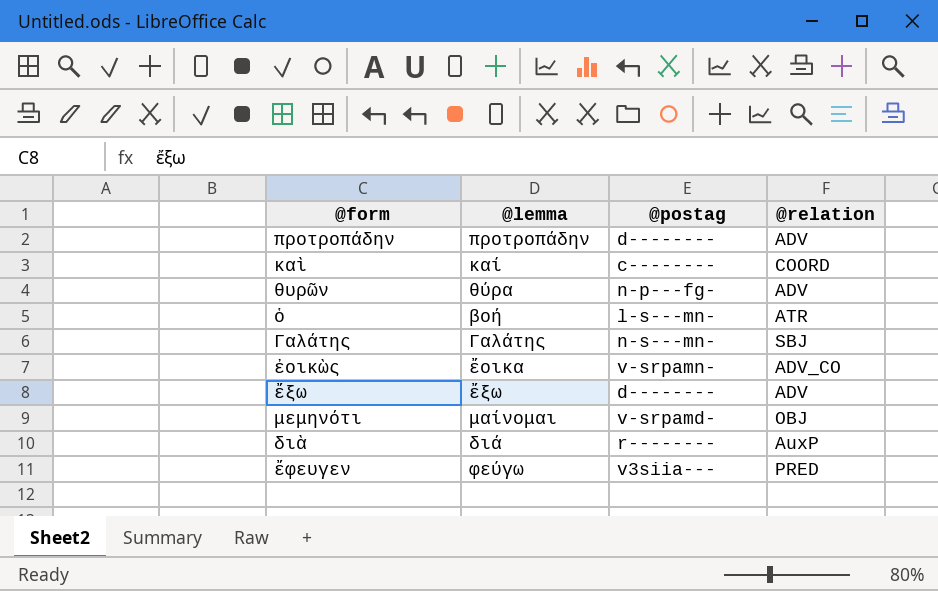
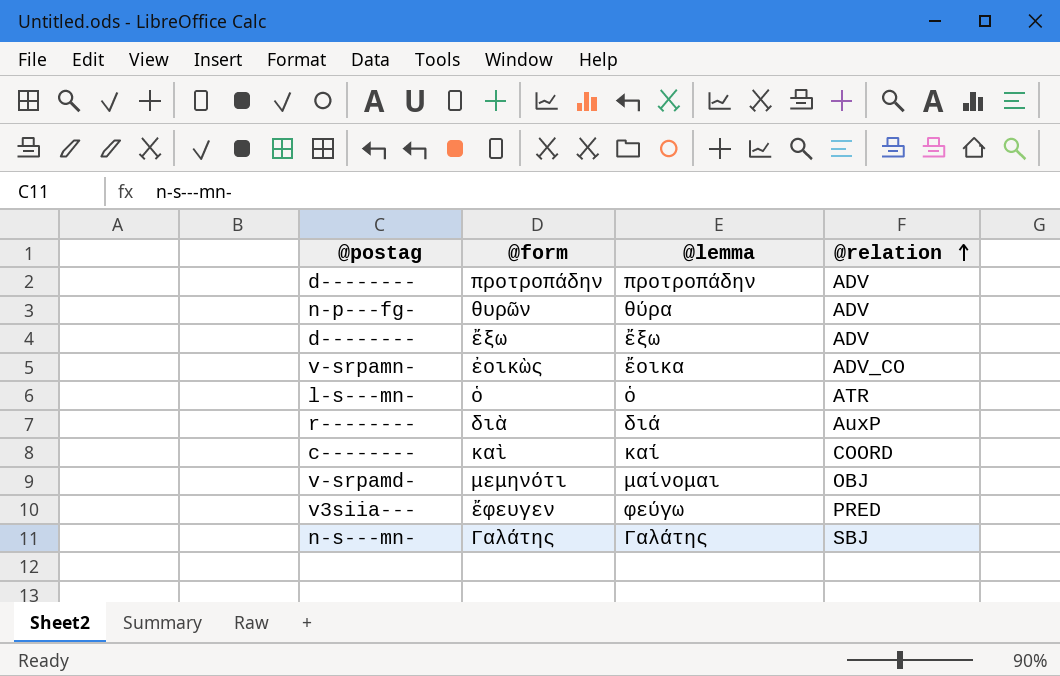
row order: none -> @relation ascending
column @postag | position: 3 -> 1
ὁ | @lemma: βοή -> ὁ

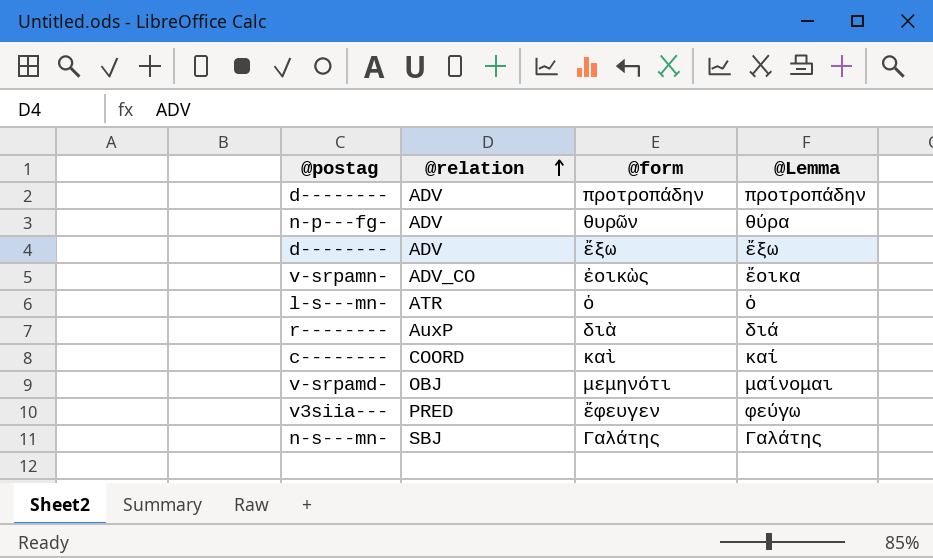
column @relation | position: 4 -> 2
column name: @lemma -> @Lemma

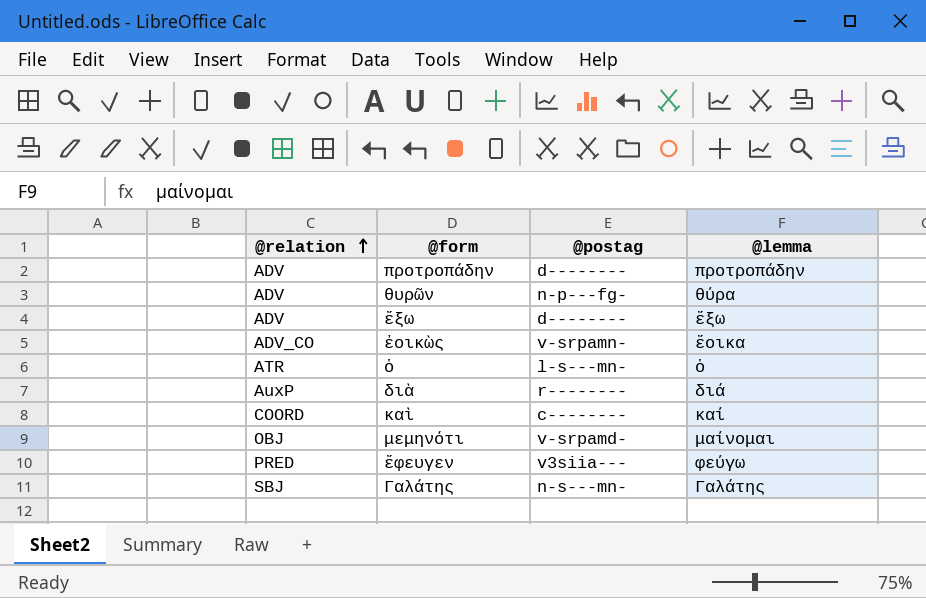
column @postag | position: 1 -> 3
column name: @Lemma -> @lemma

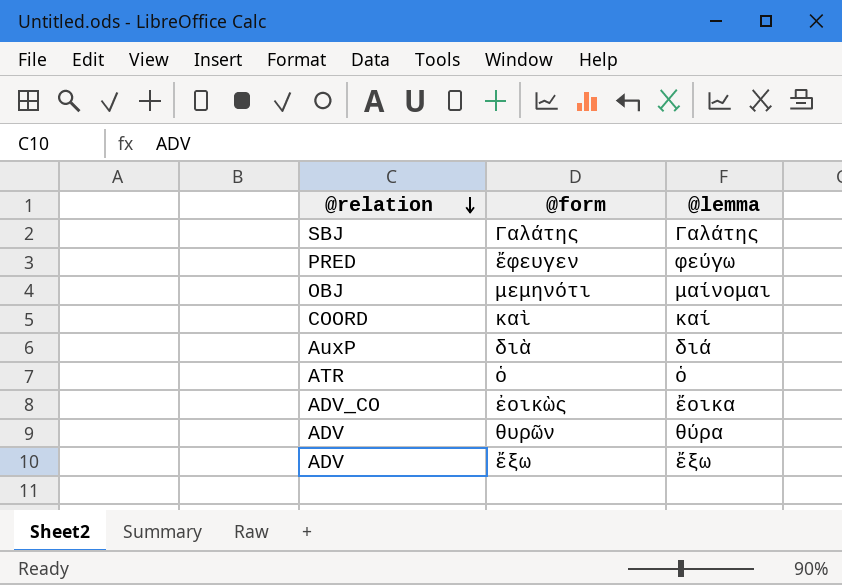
row order: @relation ascending -> @relation descending
column @postag | position: 3 -> none
row προτροπάδην: ADV | d-------- | προτροπάδην -> none

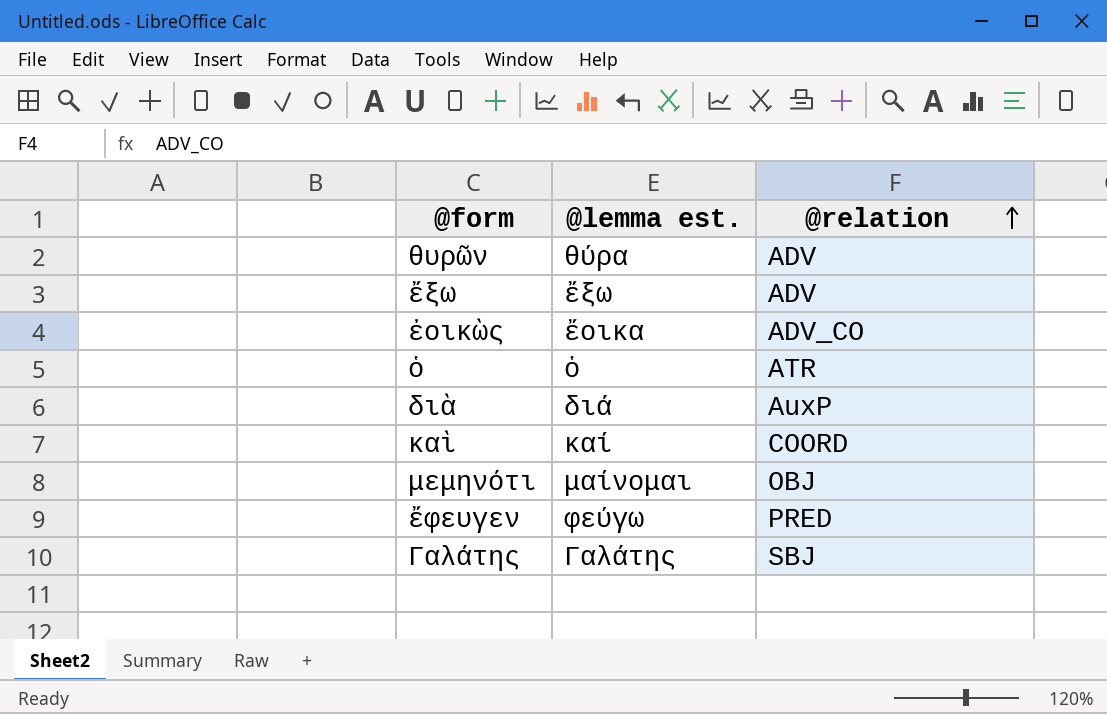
row order: @relation descending -> @relation ascending
column name: @lemma -> @lemma est.
column @relation | position: 1 -> 3

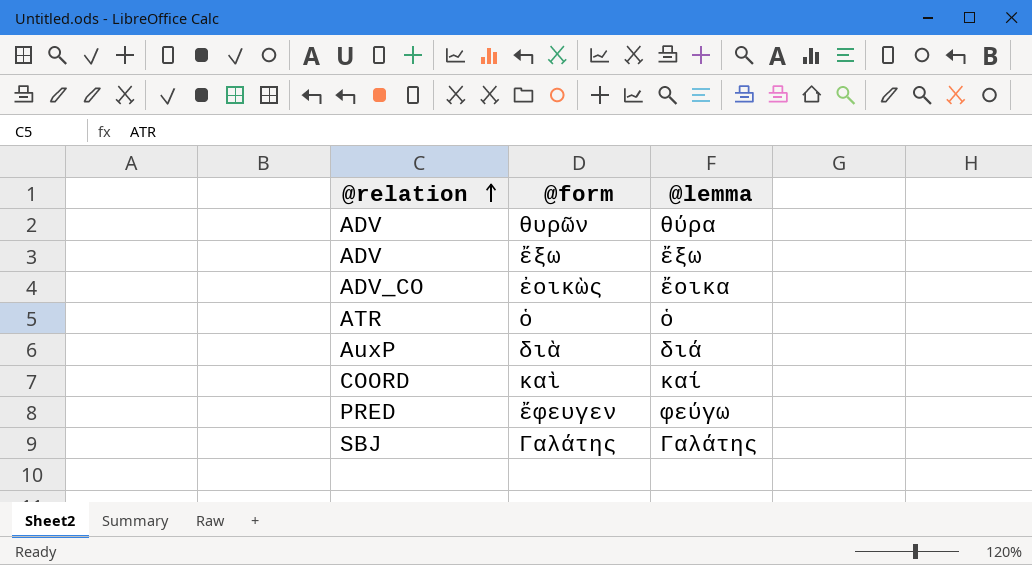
column @relation | position: 3 -> 1
column name: @lemma est. -> @lemma
row μεμηνότι: μαίνομαι | OBJ -> none

